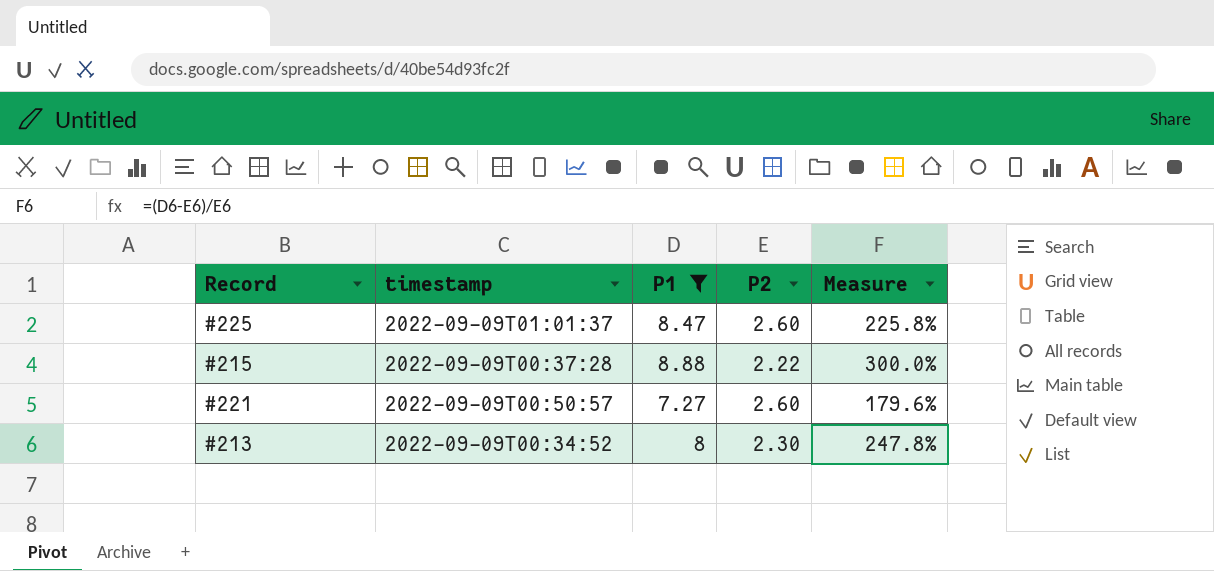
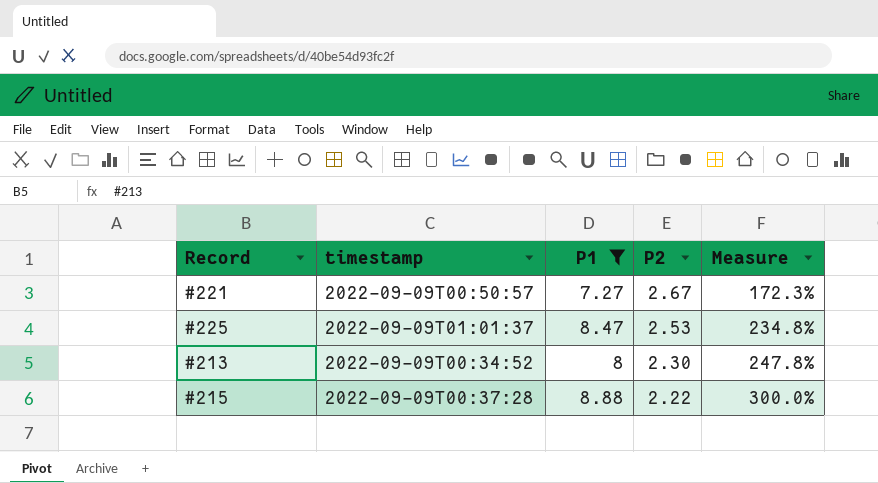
row order: none -> P2 descending
#221 | P2: 2.60 -> 2.67
#221 | Measure: 179.6% -> 172.3%
#225 | P2: 2.60 -> 2.53
#225 | Measure: 225.8% -> 234.8%

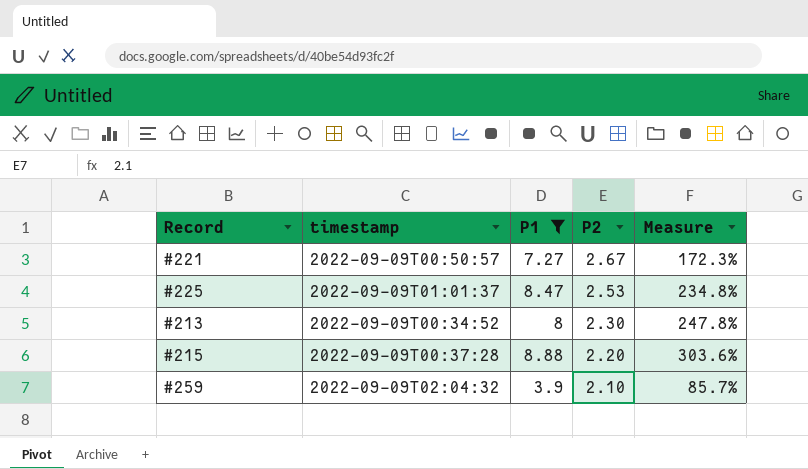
#215 | P2: 2.22 -> 2.20
#215 | Measure: 300.0% -> 303.6%
row #259: none -> 2022-09-09T02:04:32 | 3.9 | 2.10 | 85.7%

